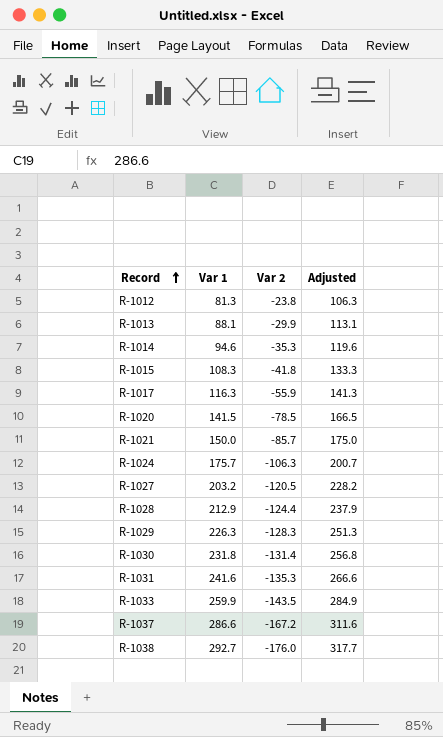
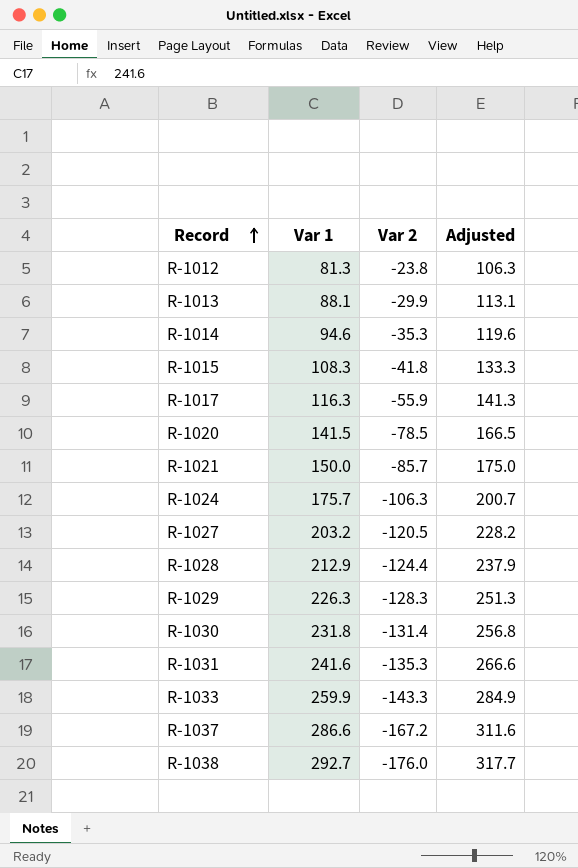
R-1033 | Var 2: -143.5 -> -143.3

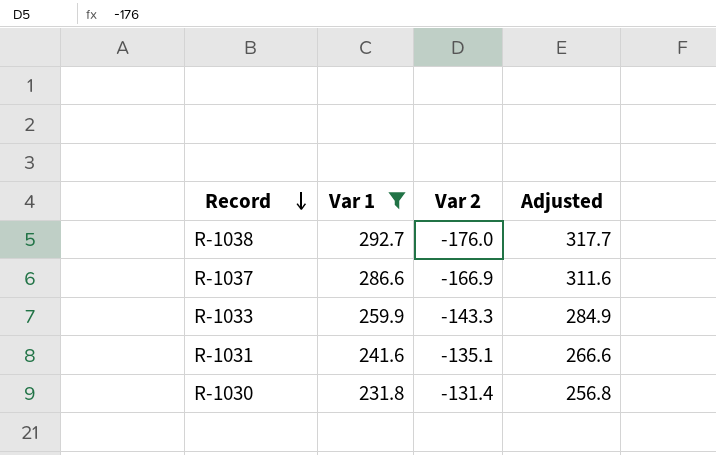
filter: none -> Var 1 >= 231.8
row order: Record ascending -> Record descending
R-1037 | Var 2: -167.2 -> -166.9
R-1031 | Var 2: -135.3 -> -135.1

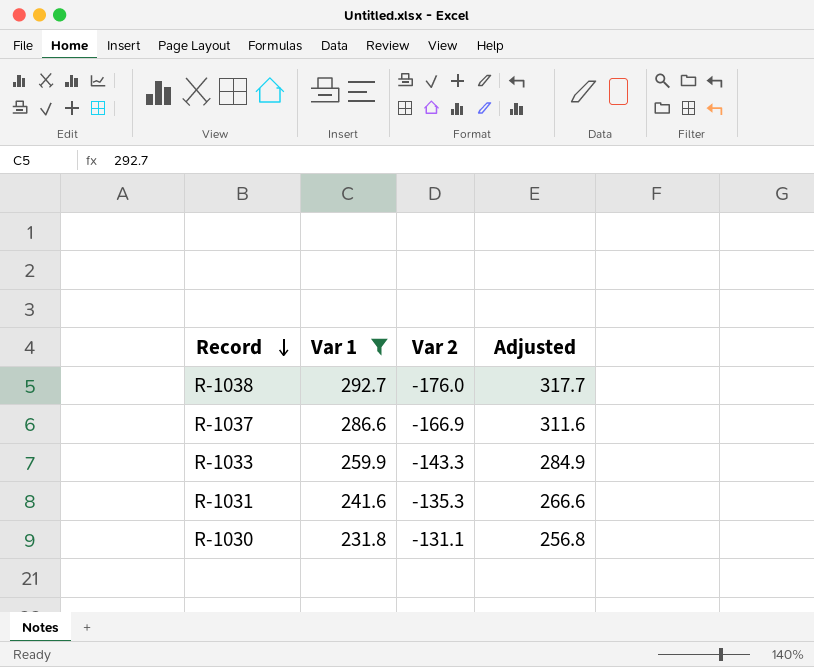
R-1031 | Var 2: -135.1 -> -135.3
R-1030 | Var 2: -131.4 -> -131.1

